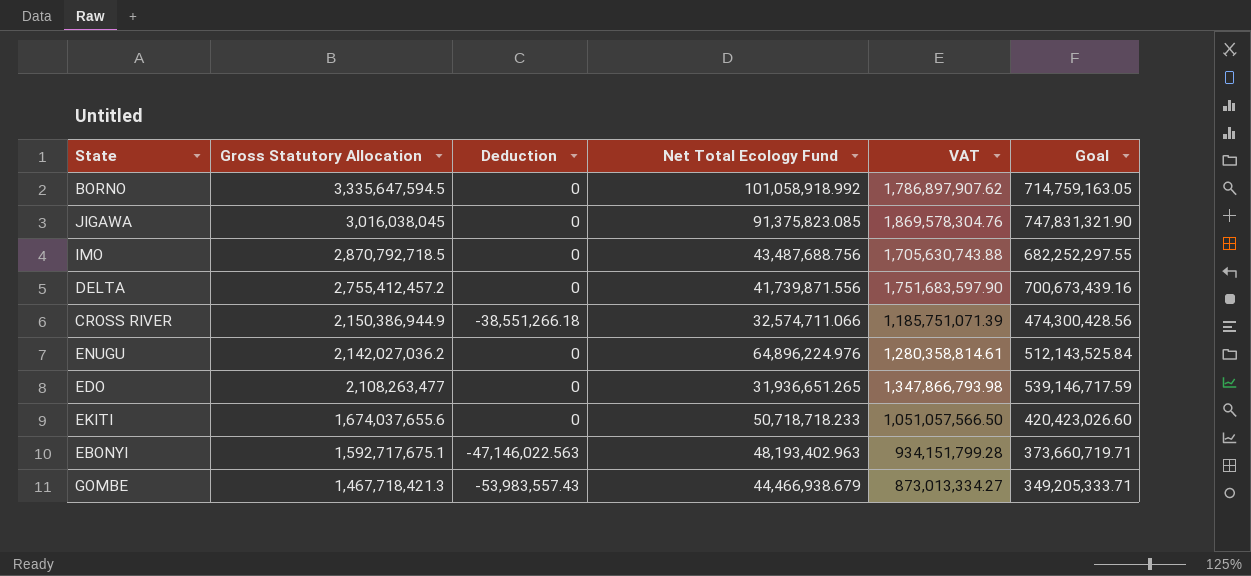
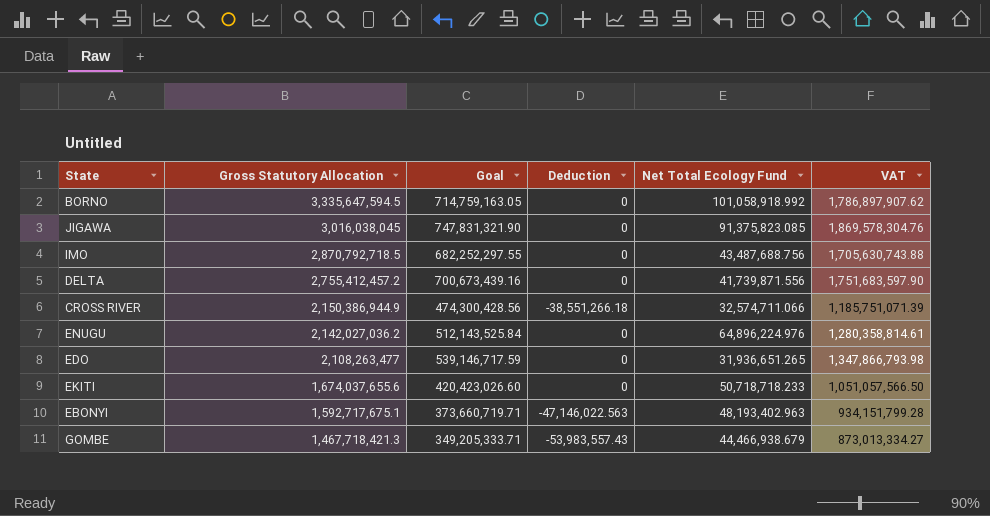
column Goal | position: 6 -> 3

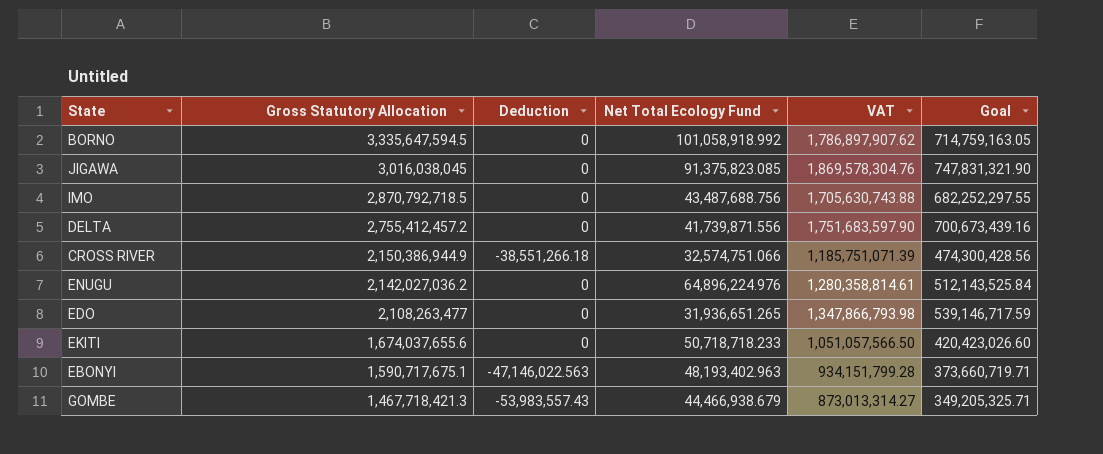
column Goal | position: 3 -> 6
CROSS RIVER | Net Total Ecology Fund: 32,574,711.066 -> 32,574,751.066
EBONYI | Gross Statutory Allocation: 1,592,717,675.1 -> 1,590,717,675.1
GOMBE | VAT: 873,013,334.27 -> 873,013,314.27
GOMBE | Goal: 349,205,333.71 -> 349,205,325.71

